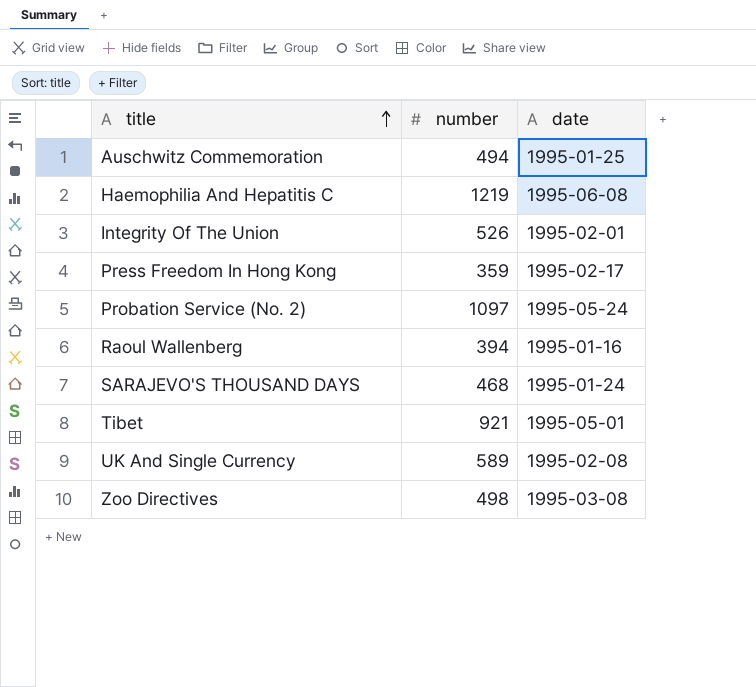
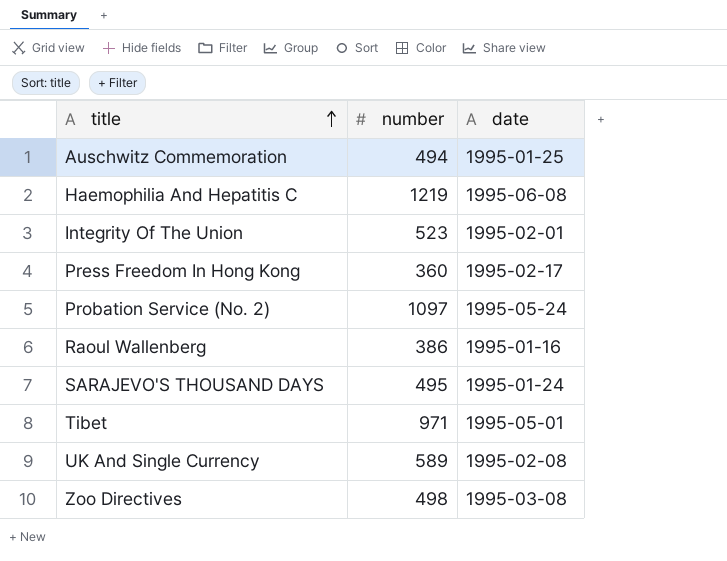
Integrity Of The Union | number: 526 -> 523
Press Freedom In Hong Kong | number: 359 -> 360
Raoul Wallenberg | number: 394 -> 386
SARAJEVO'S THOUSAND DAYS | number: 468 -> 495
Tibet | number: 921 -> 971

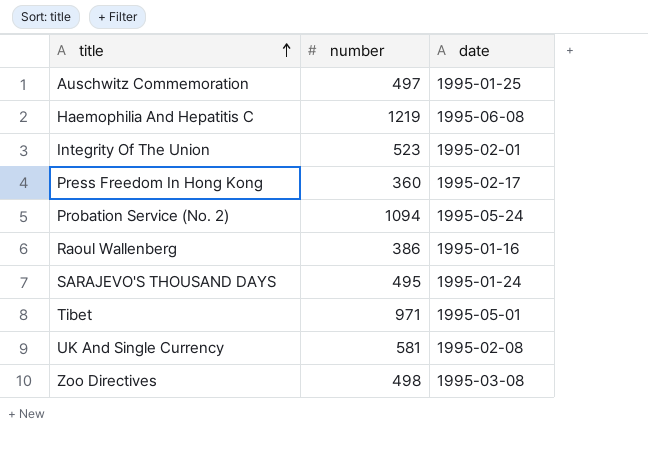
Auschwitz Commemoration | number: 494 -> 497
Probation Service (No. 2) | number: 1097 -> 1094
UK And Single Currency | number: 589 -> 581

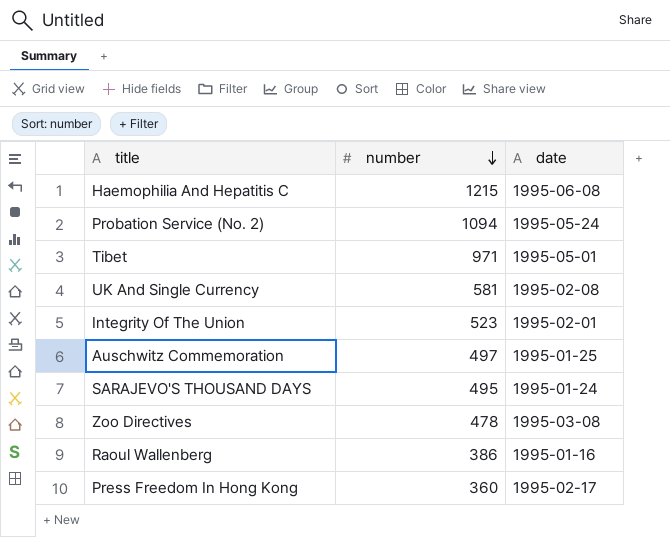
row order: title ascending -> number descending
Haemophilia And Hepatitis C | number: 1219 -> 1215
Zoo Directives | number: 498 -> 478

